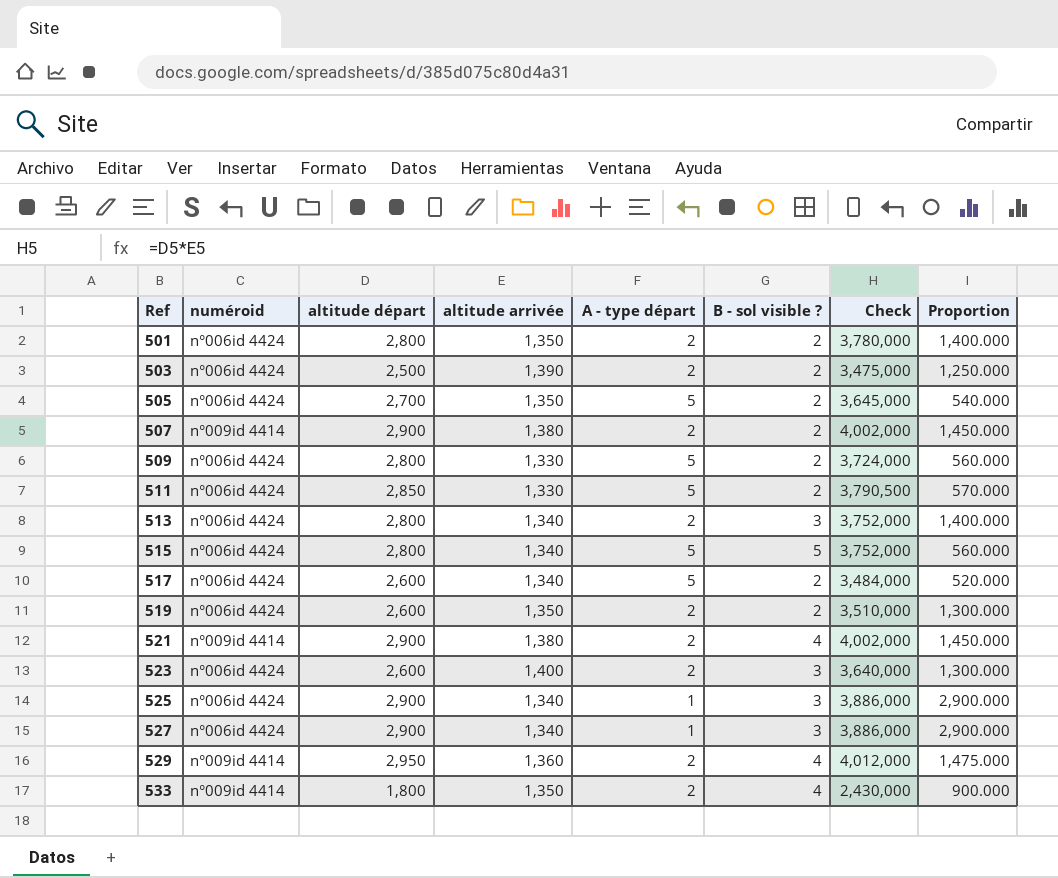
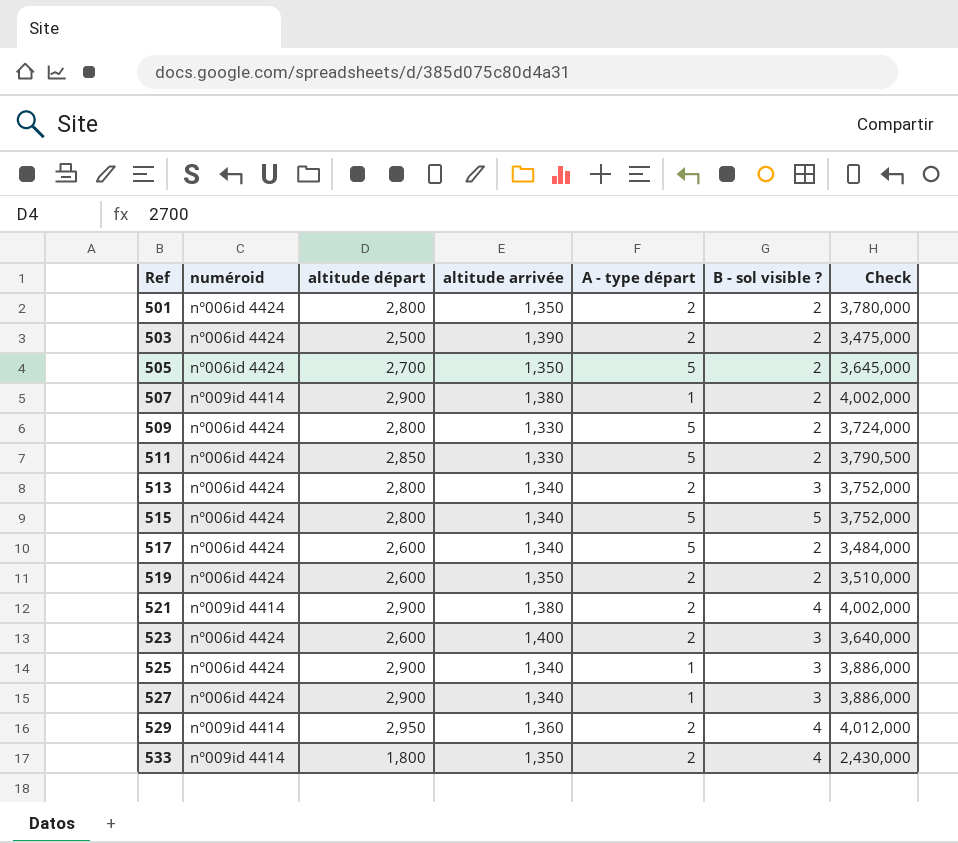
column Proportion | formula: [altitude départ] / [A - type départ] -> none
507 | A - type départ: 2 -> 1

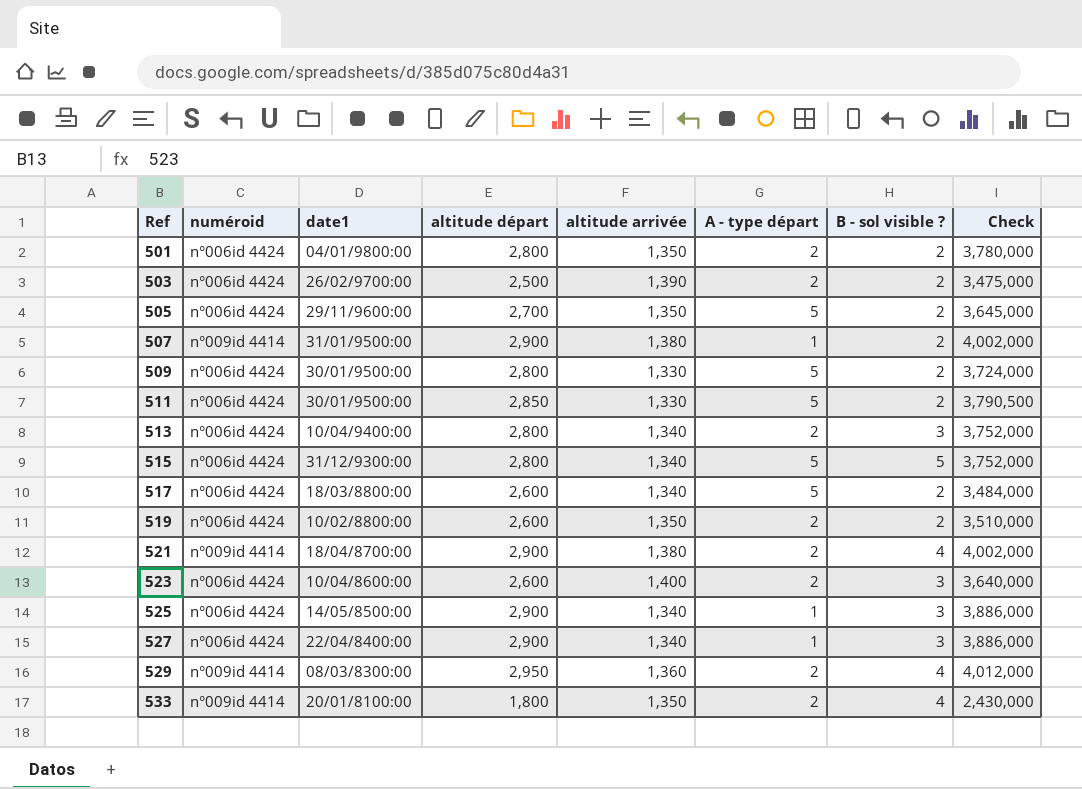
column date1 | position: none -> 3

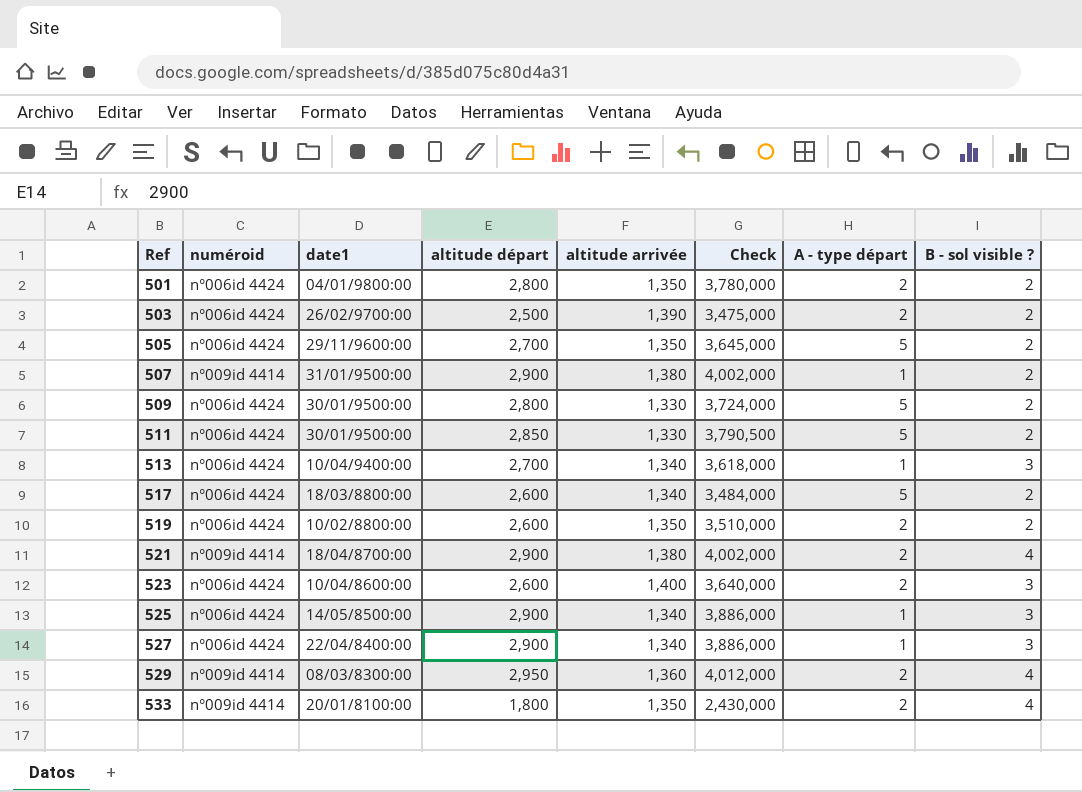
column Check | position: 8 -> 6
row 515: n°006id 4424 | 31/12/9300:00 | 2,800 | 1,340 | 5 | 5 | 3,752,000 -> none
513 | altitude départ: 2,800 -> 2,700
513 | Check: 3,752,000 -> 3,618,000
513 | A - type départ: 2 -> 1

